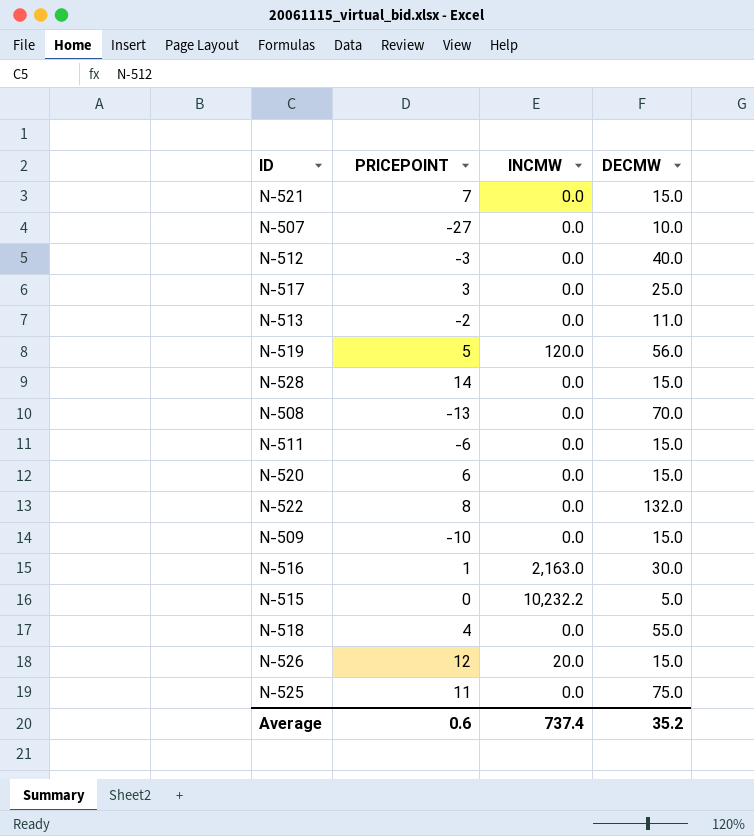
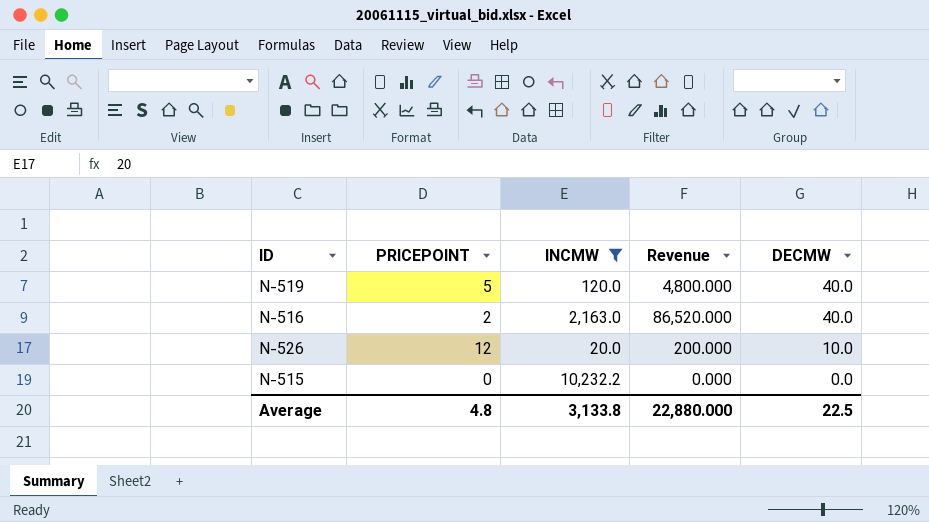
filter: none -> INCMW != 0.0
row order: none -> DECMW descending
column Revenue | formula: none -> [INCMW] * [DECMW]
N-519 | DECMW: 56.0 -> 40.0
N-516 | PRICEPOINT: 1 -> 2
N-516 | DECMW: 30.0 -> 40.0
N-526 | DECMW: 15.0 -> 10.0
N-515 | DECMW: 5.0 -> 0.0
Average | PRICEPOINT: 0.6 -> 4.8
Average | INCMW: 737.4 -> 3,133.8
Average | DECMW: 35.2 -> 22.5

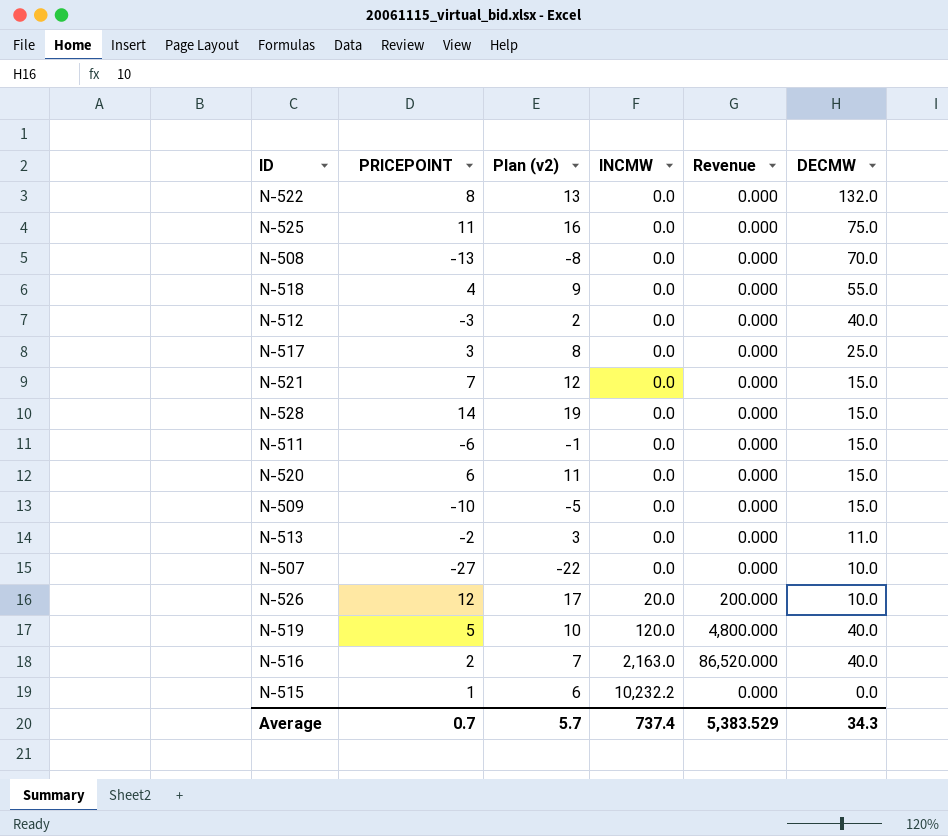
filter: INCMW != 0.0 -> none
row order: DECMW descending -> INCMW ascending
column Plan (v2) | formula: none -> [PRICEPOINT] + 5
N-515 | PRICEPOINT: 0 -> 1
Average | PRICEPOINT: 4.8 -> 0.7
Average | INCMW: 3,133.8 -> 737.4
Average | Revenue: 22,880.000 -> 5,383.529
Average | DECMW: 22.5 -> 34.3

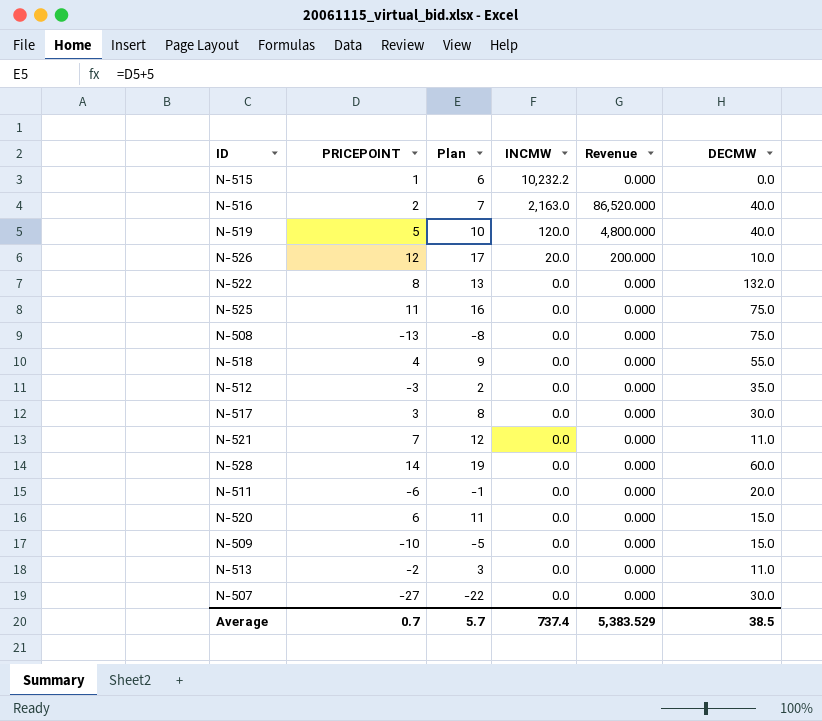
row order: INCMW ascending -> INCMW descending
column name: Plan (v2) -> Plan
N-508 | DECMW: 70.0 -> 75.0
N-512 | DECMW: 40.0 -> 35.0
N-517 | DECMW: 25.0 -> 30.0
N-521 | DECMW: 15.0 -> 11.0
N-528 | DECMW: 15.0 -> 60.0
N-511 | DECMW: 15.0 -> 20.0
N-507 | DECMW: 10.0 -> 30.0
Average | DECMW: 34.3 -> 38.5

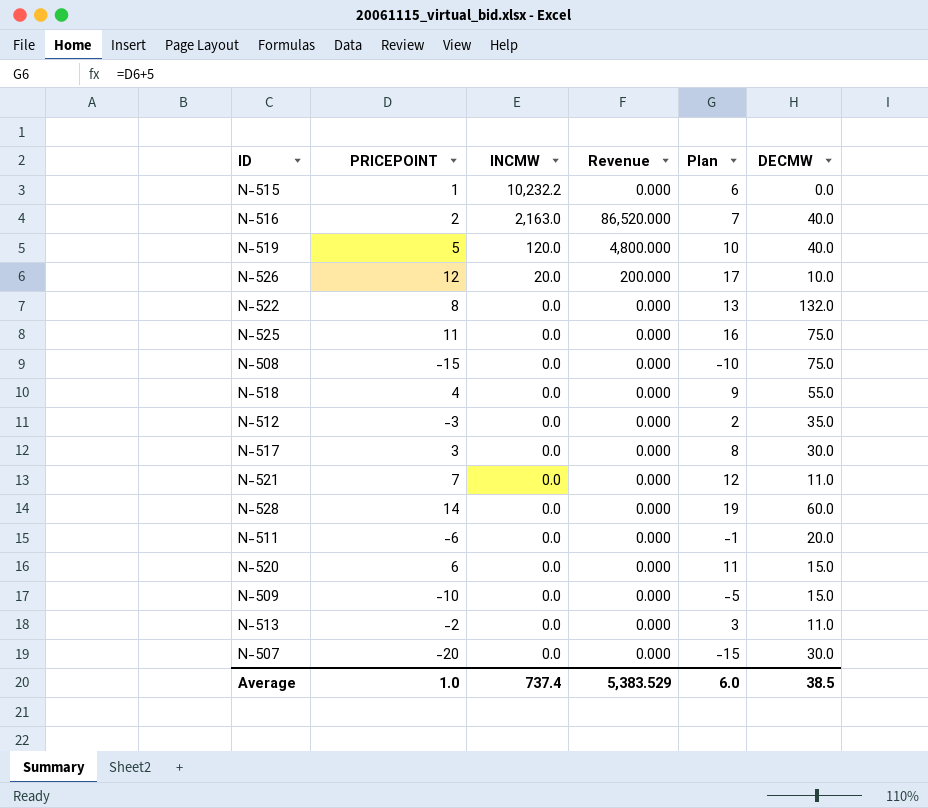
column Plan | position: 3 -> 5
N-508 | PRICEPOINT: -13 -> -15
N-508 | Plan: -8 -> -10
N-507 | PRICEPOINT: -27 -> -20
N-507 | Plan: -22 -> -15
Average | PRICEPOINT: 0.7 -> 1.0
Average | Plan: 5.7 -> 6.0

